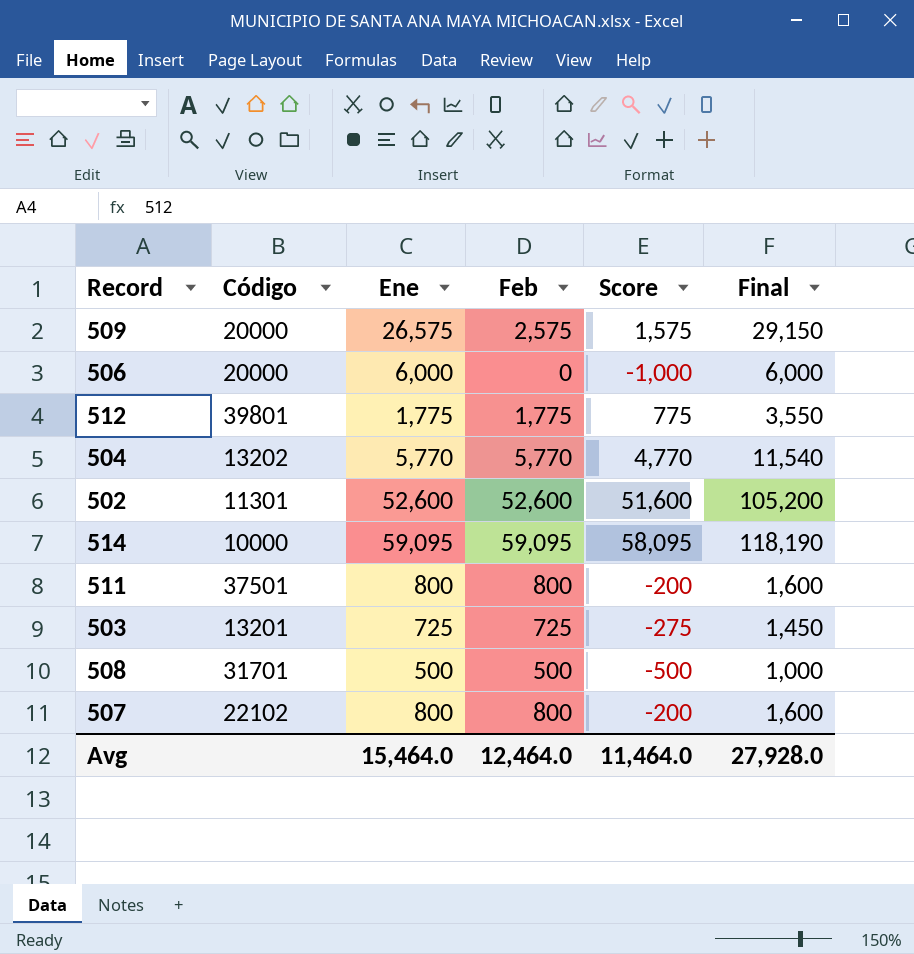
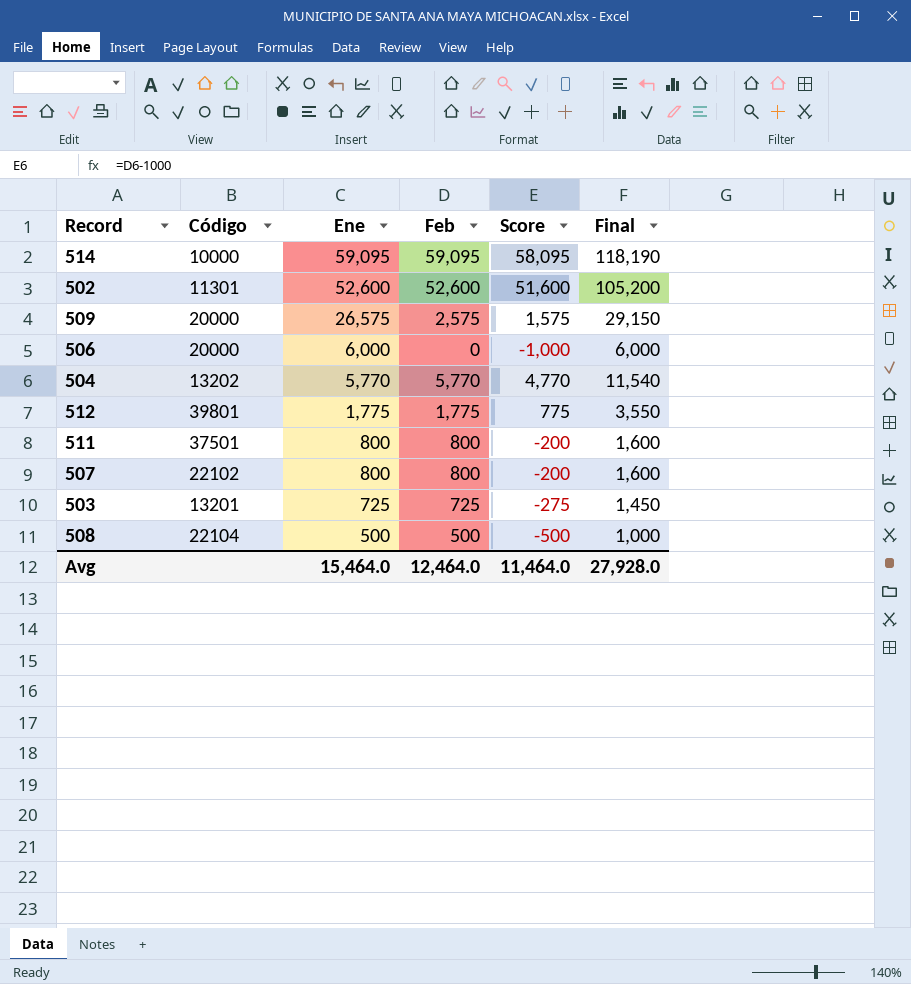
row order: none -> Ene descending
508 | Código: 31701 -> 22104

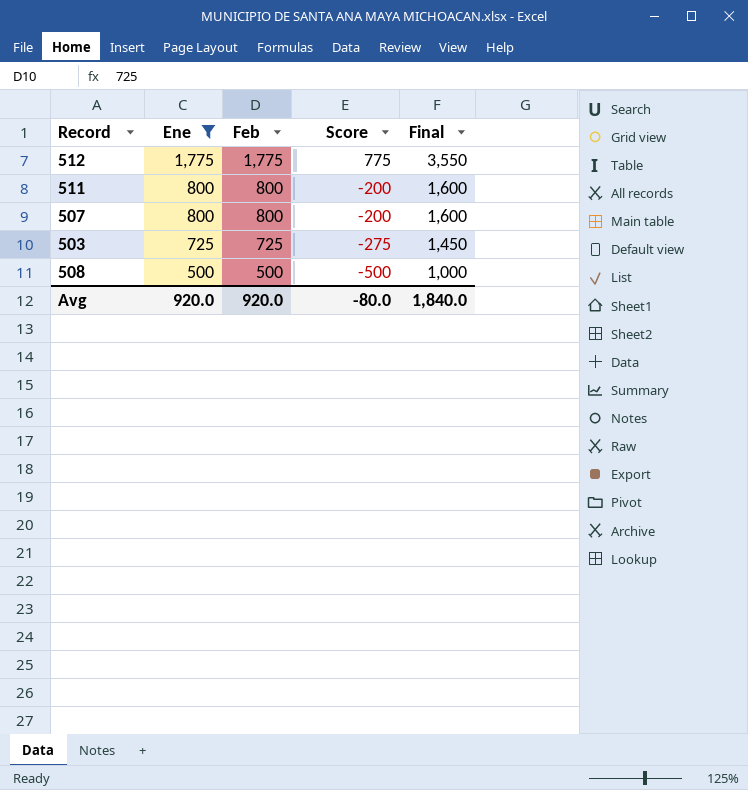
filter: none -> Ene <= 1,775
column Código | position: 2 -> none
Avg | Ene: 15,464.0 -> 920.0
Avg | Feb: 12,464.0 -> 920.0
Avg | Score: 11,464.0 -> -80.0
Avg | Final: 27,928.0 -> 1,840.0

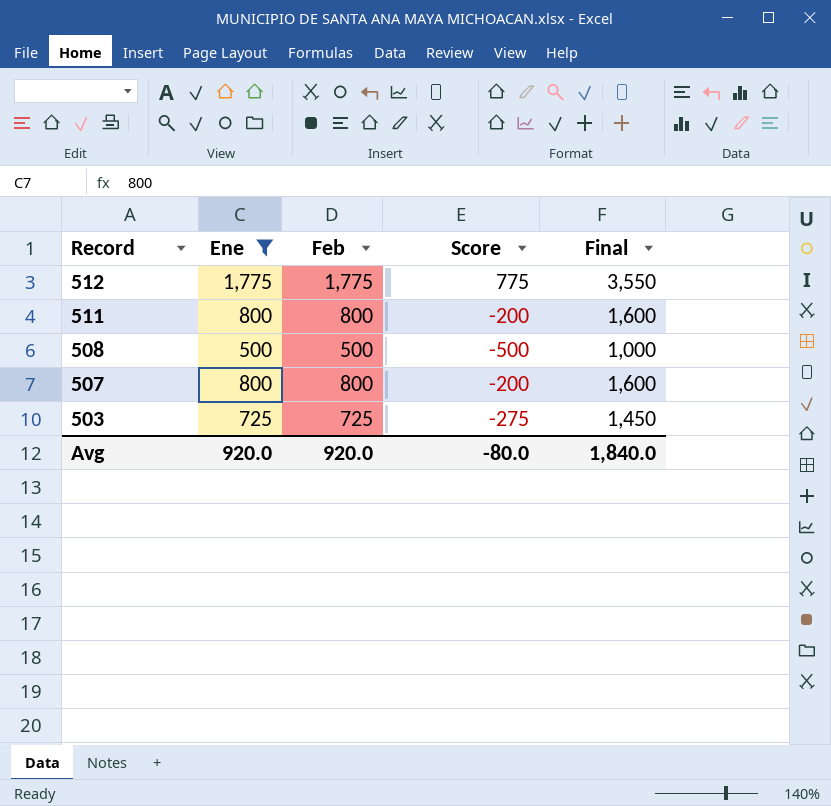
row order: Ene descending -> Record descending

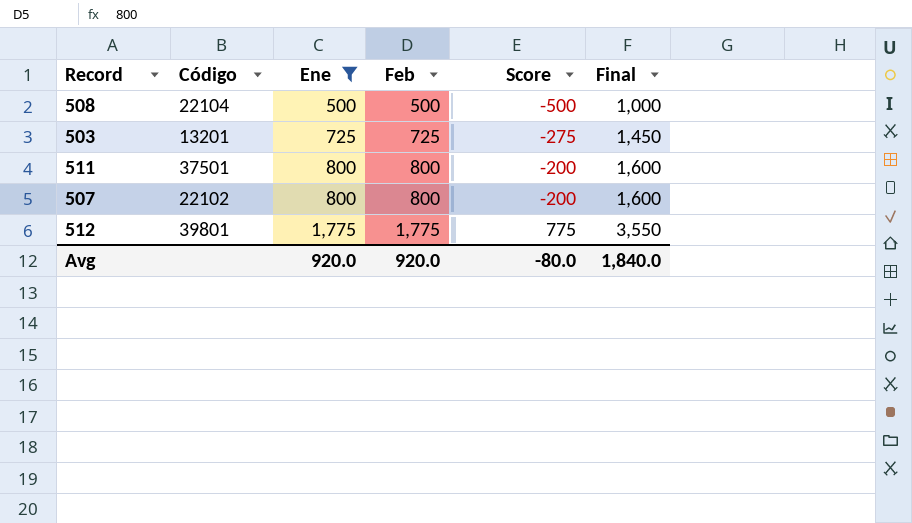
row order: Record descending -> Ene ascending
column Código | position: none -> 2

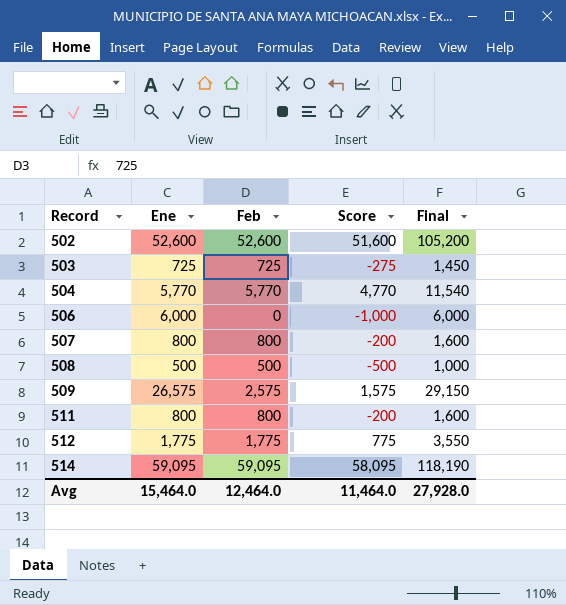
filter: Ene <= 1,775 -> none
row order: Ene ascending -> Record ascending
column Código | position: 2 -> none
Avg | Ene: 920.0 -> 15,464.0
Avg | Feb: 920.0 -> 12,464.0
Avg | Score: -80.0 -> 11,464.0
Avg | Final: 1,840.0 -> 27,928.0

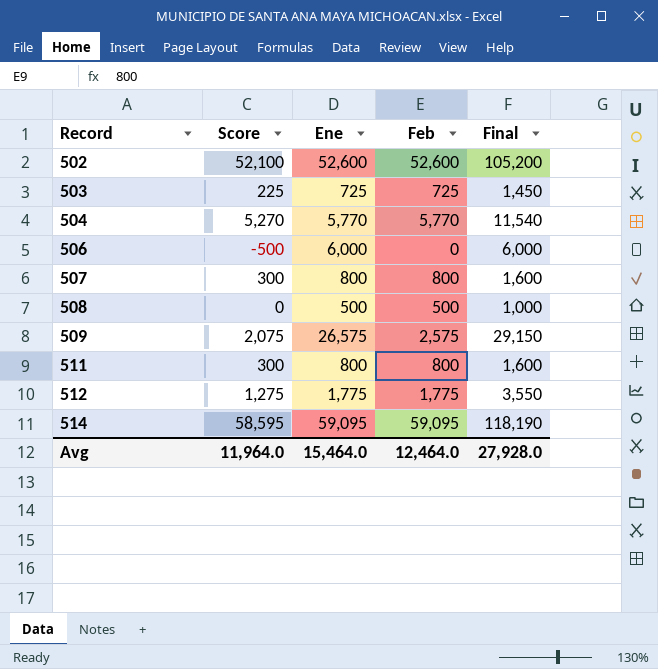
column Score | formula: [Feb] - 1000 -> [Feb] - 500
column Score | position: 4 -> 2
Avg | Score: 11,464.0 -> 11,964.0

